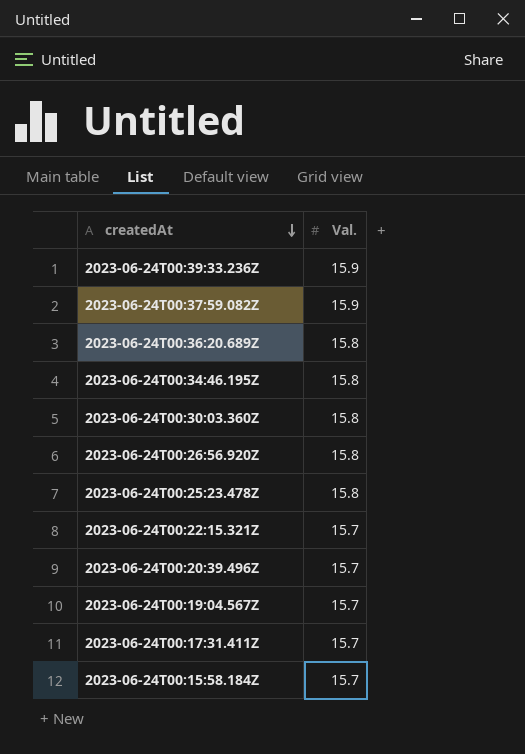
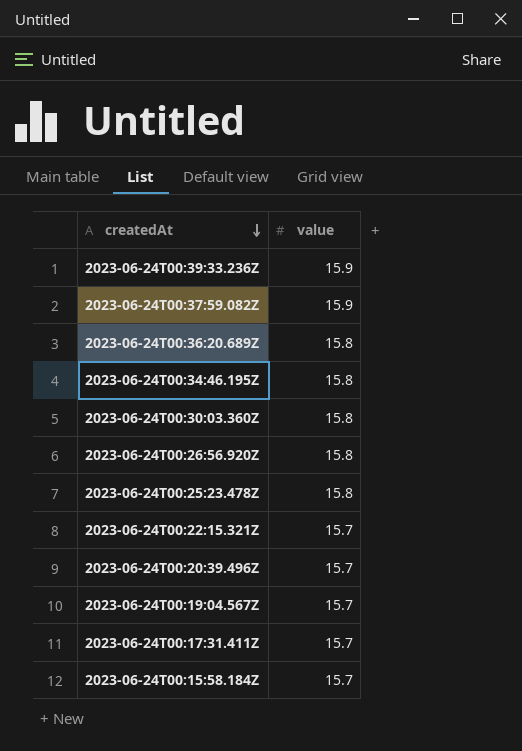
column name: Val. -> value

